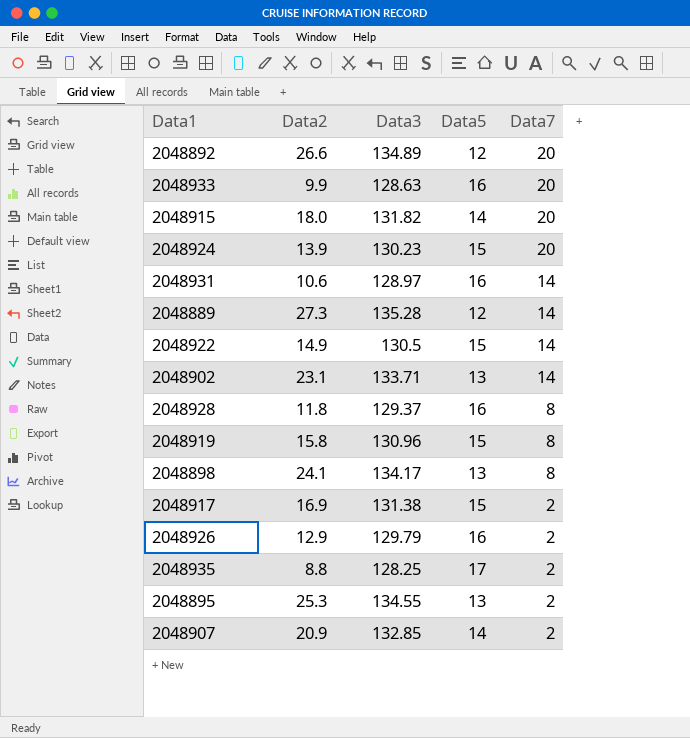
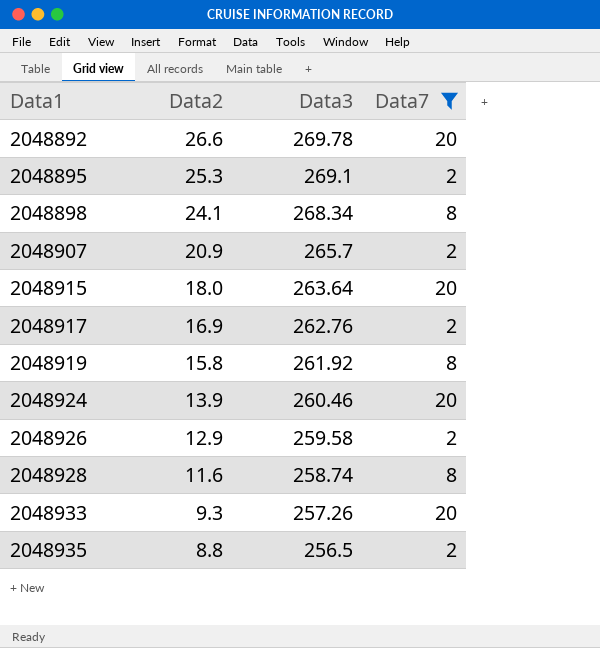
filter: none -> Data7 != 14
row order: Data7 descending -> Data1 ascending
column Data5 | position: 4 -> none
2048892 | Data3: 134.89 -> 269.78
2048895 | Data3: 134.55 -> 269.1
2048898 | Data3: 134.17 -> 268.34
2048907 | Data3: 132.85 -> 265.7
2048915 | Data3: 131.82 -> 263.64
2048917 | Data3: 131.38 -> 262.76
2048919 | Data3: 130.96 -> 261.92
2048924 | Data3: 130.23 -> 260.46
2048926 | Data3: 129.79 -> 259.58
2048928 | Data2: 11.8 -> 11.6
2048928 | Data3: 129.37 -> 258.74
2048933 | Data2: 9.9 -> 9.3
2048933 | Data3: 128.63 -> 257.26
2048935 | Data3: 128.25 -> 256.5

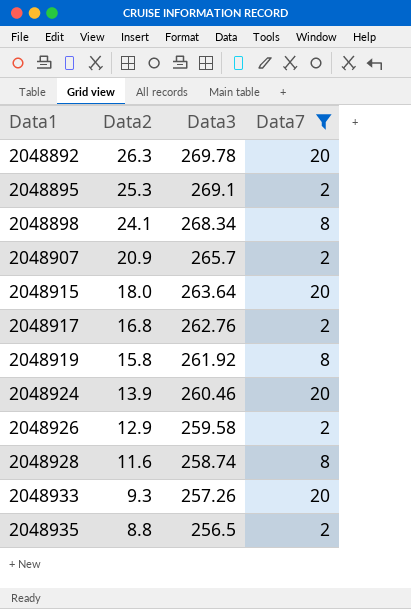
2048892 | Data2: 26.6 -> 26.3
2048917 | Data2: 16.9 -> 16.8

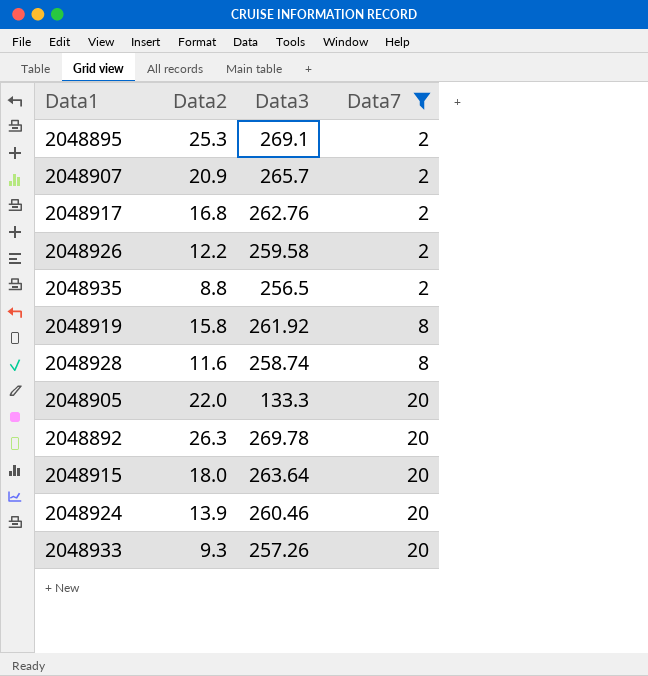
row order: Data1 ascending -> Data7 ascending
row 2048898: 24.1 | 268.34 | 8 -> none
2048926 | Data2: 12.9 -> 12.2
row 2048905: none -> 22.0 | 133.3 | 20

